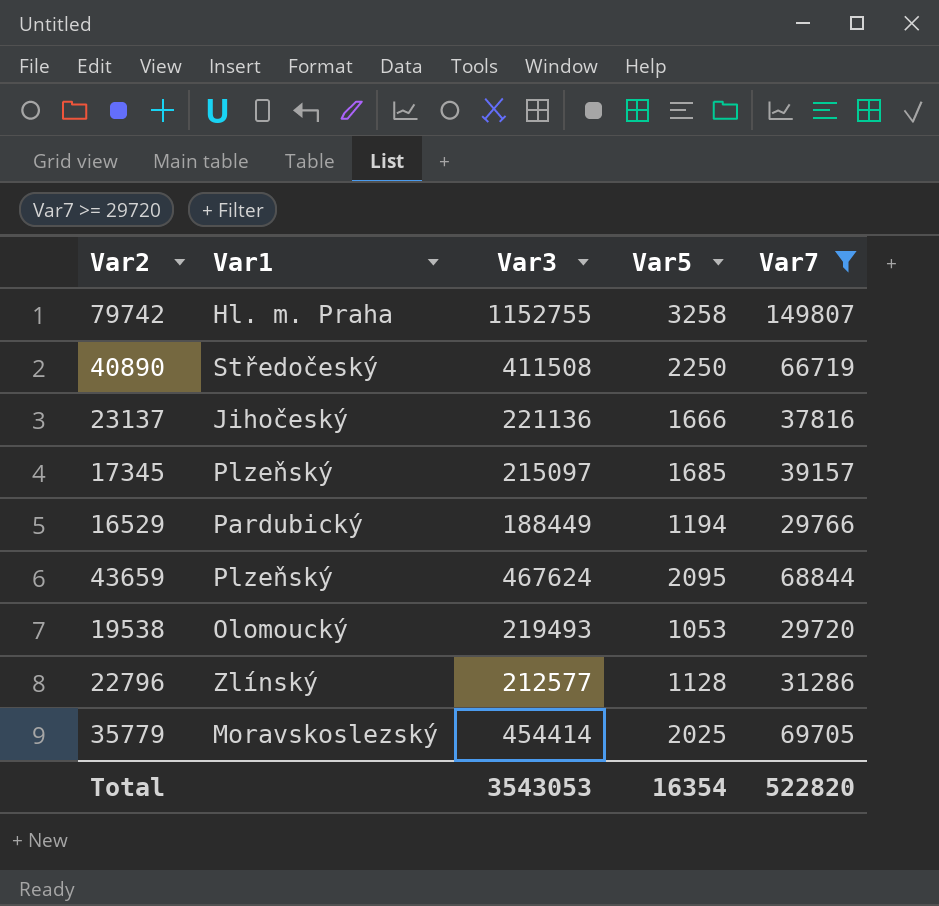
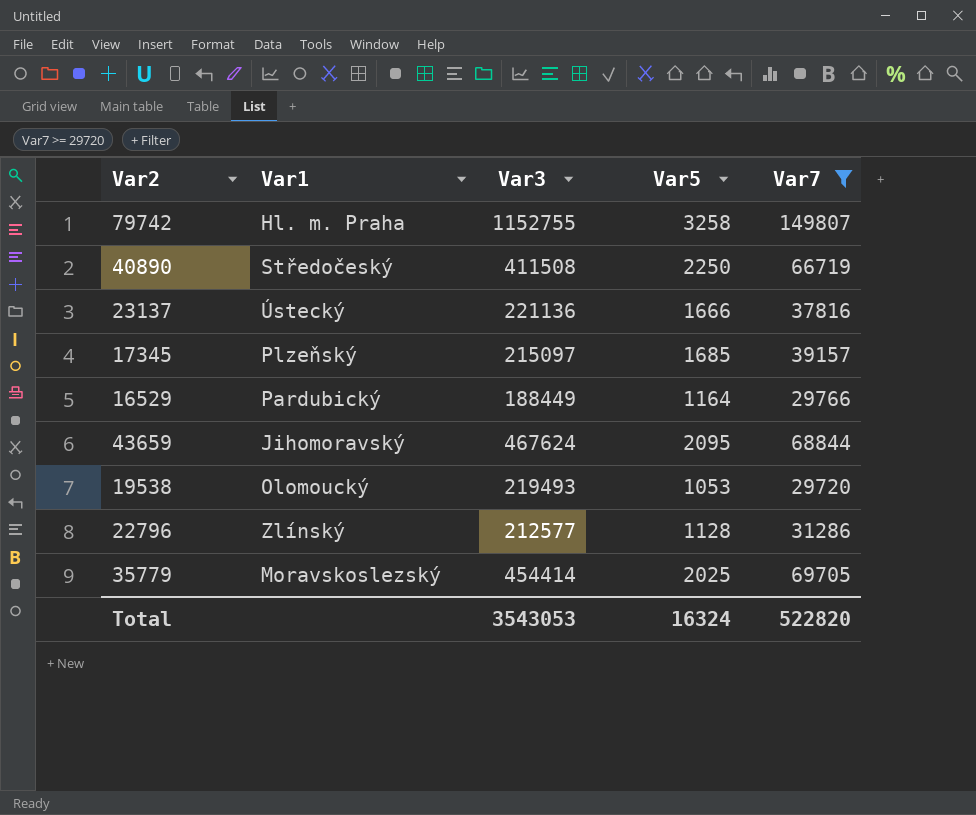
23137 | Var1: Jihočeský -> Ústecký
16529 | Var5: 1194 -> 1164
43659 | Var1: Plzeňský -> Jihomoravský
Total | Var5: 16354 -> 16324

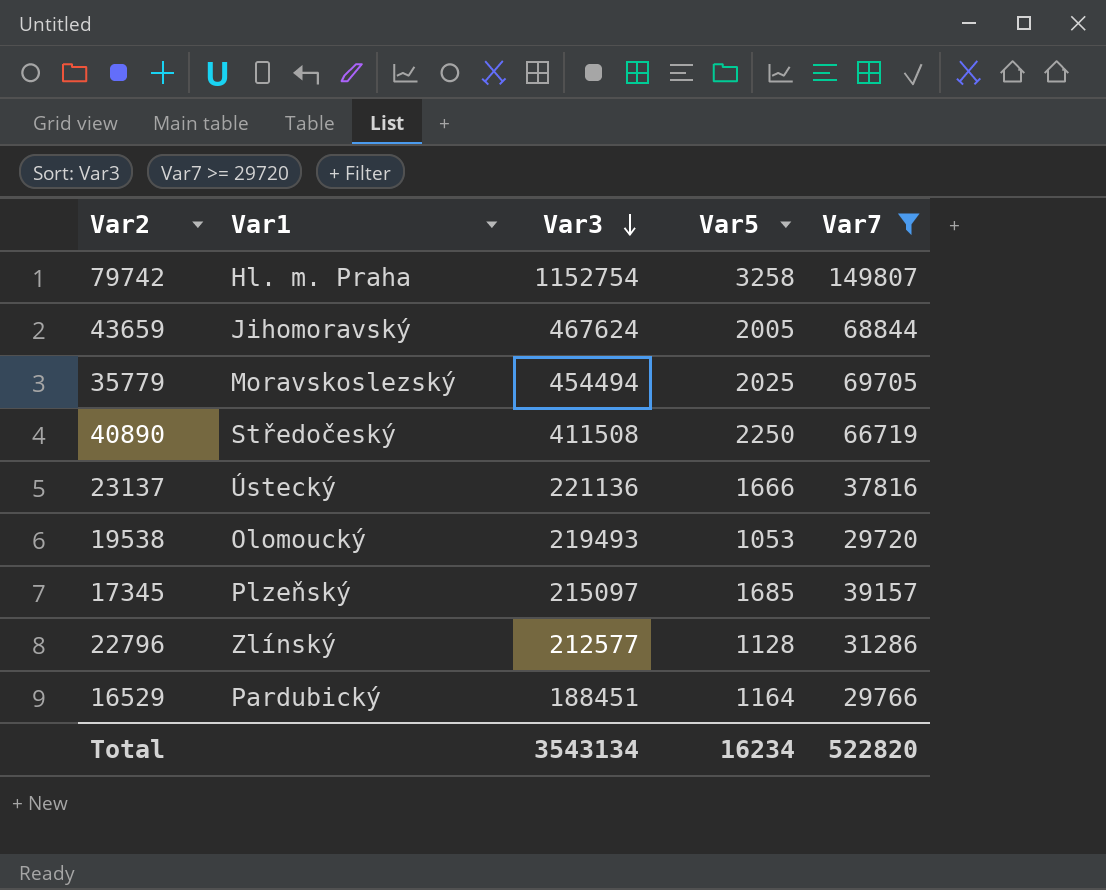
row order: none -> Var3 descending
79742 | Var3: 1152755 -> 1152754
43659 | Var5: 2095 -> 2005
35779 | Var3: 454414 -> 454494
16529 | Var3: 188449 -> 188451
Total | Var3: 3543053 -> 3543134
Total | Var5: 16324 -> 16234

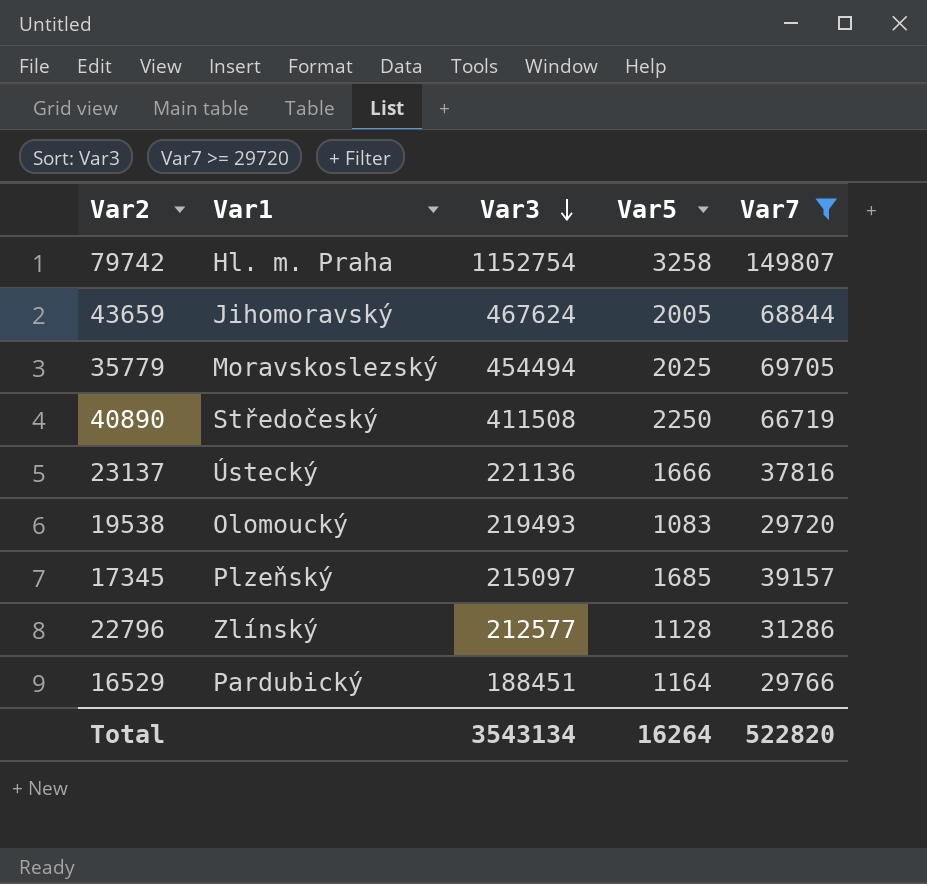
19538 | Var5: 1053 -> 1083
Total | Var5: 16234 -> 16264

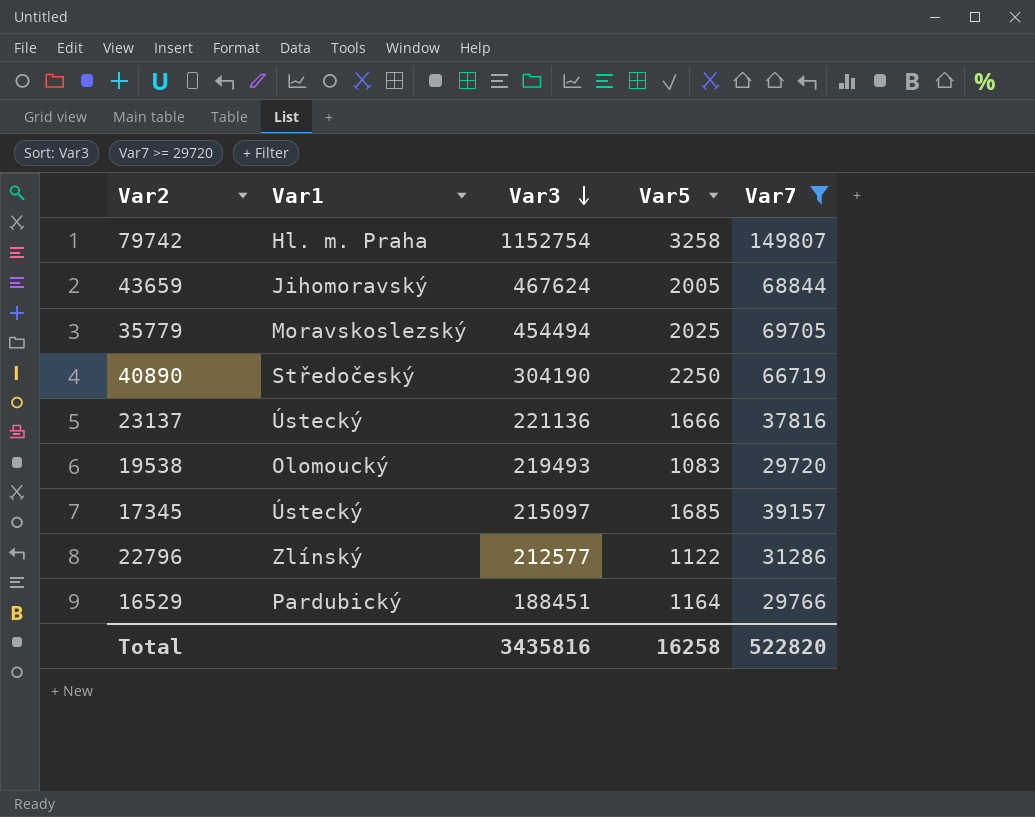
40890 | Var3: 411508 -> 304190
17345 | Var1: Plzeňský -> Ústecký
22796 | Var5: 1128 -> 1122
Total | Var3: 3543134 -> 3435816
Total | Var5: 16264 -> 16258

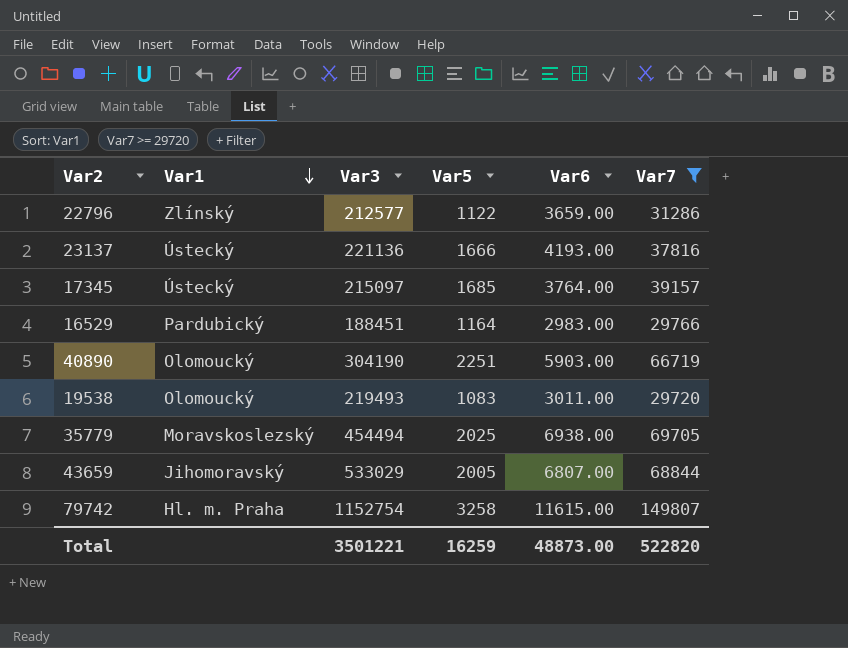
row order: Var3 descending -> Var1 descending
column Var6 | position: none -> 5
40890 | Var1: Středočeský -> Olomoucký
40890 | Var5: 2250 -> 2251
43659 | Var3: 467624 -> 533029
Total | Var3: 3435816 -> 3501221
Total | Var5: 16258 -> 16259

